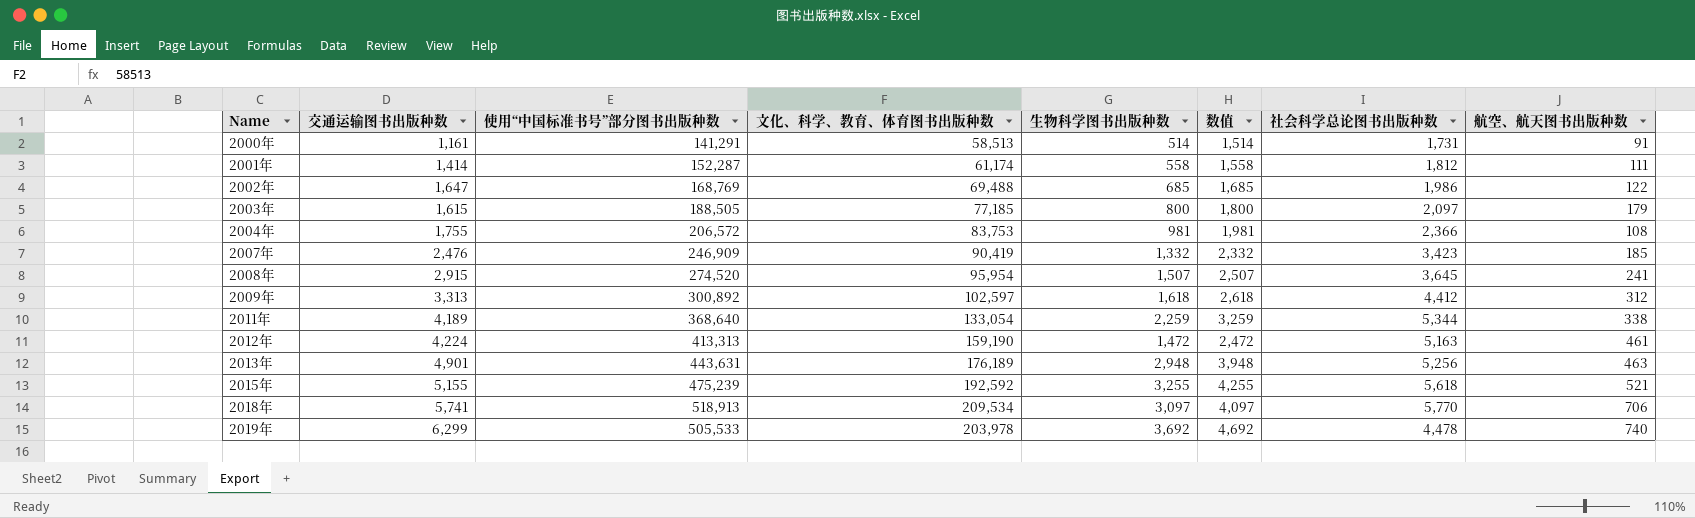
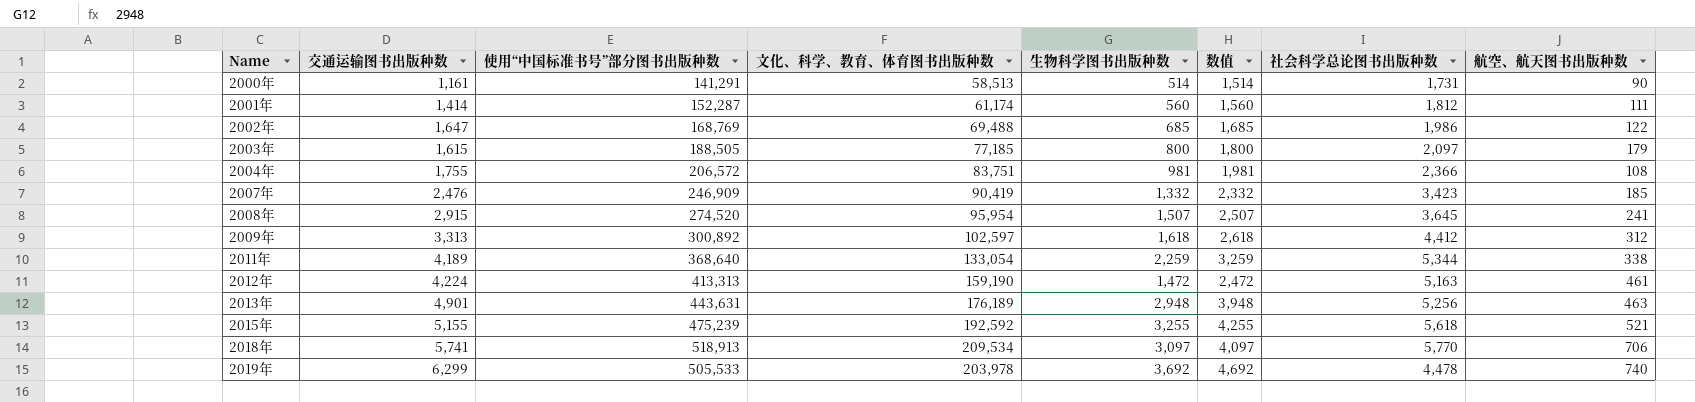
2000年 | 航空、航天图书出版种数: 91 -> 90
2001年 | 生物科学图书出版种数: 558 -> 560
2001年 | 数值: 1,558 -> 1,560
2004年 | 文化、科学、教育、体育图书出版种数: 83,753 -> 83,751

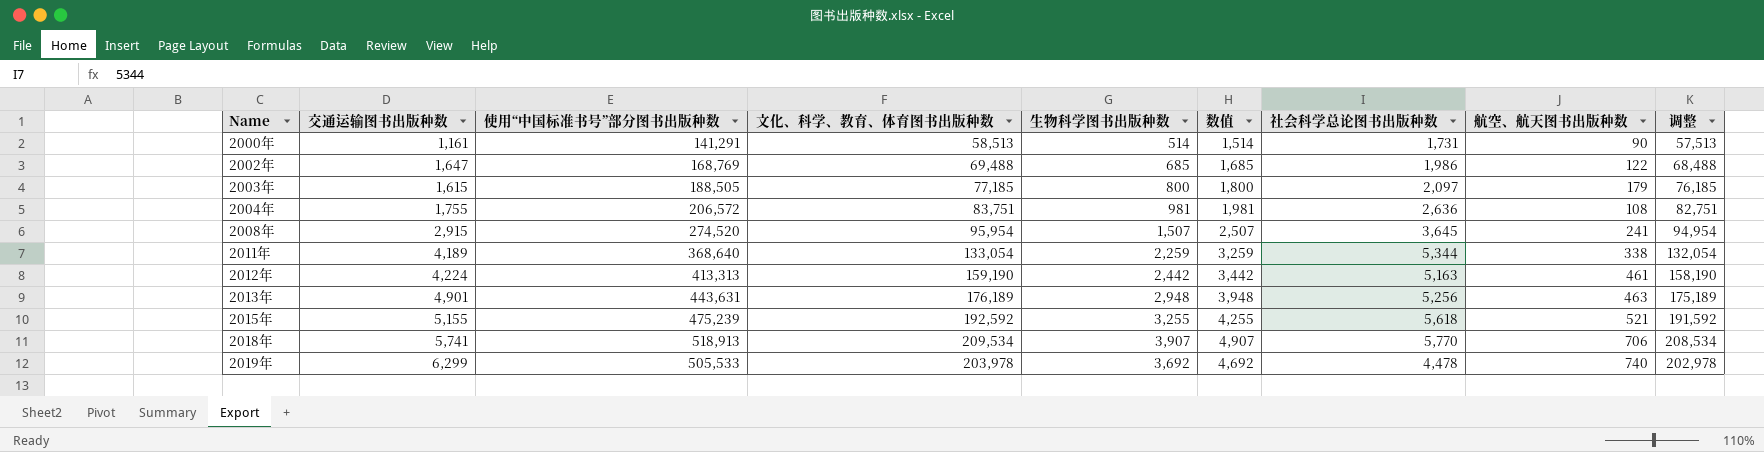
column 调整 | formula: none -> [文化、科学、教育、体育图书出版种数] - 1000
row 2001年: 1,414 | 152,287 | 61,174 | 560 | 1,560 | 1,812 | 111 -> none
row 2007年: 2,476 | 246,909 | 90,419 | 1,332 | 2,332 | 3,423 | 185 -> none
row 2009年: 3,313 | 300,892 | 102,597 | 1,618 | 2,618 | 4,412 | 312 -> none
2004年 | 社会科学总论图书出版种数: 2,366 -> 2,636
2012年 | 生物科学图书出版种数: 1,472 -> 2,442
2012年 | 数值: 2,472 -> 3,442
2018年 | 生物科学图书出版种数: 3,097 -> 3,907
2018年 | 数值: 4,097 -> 4,907

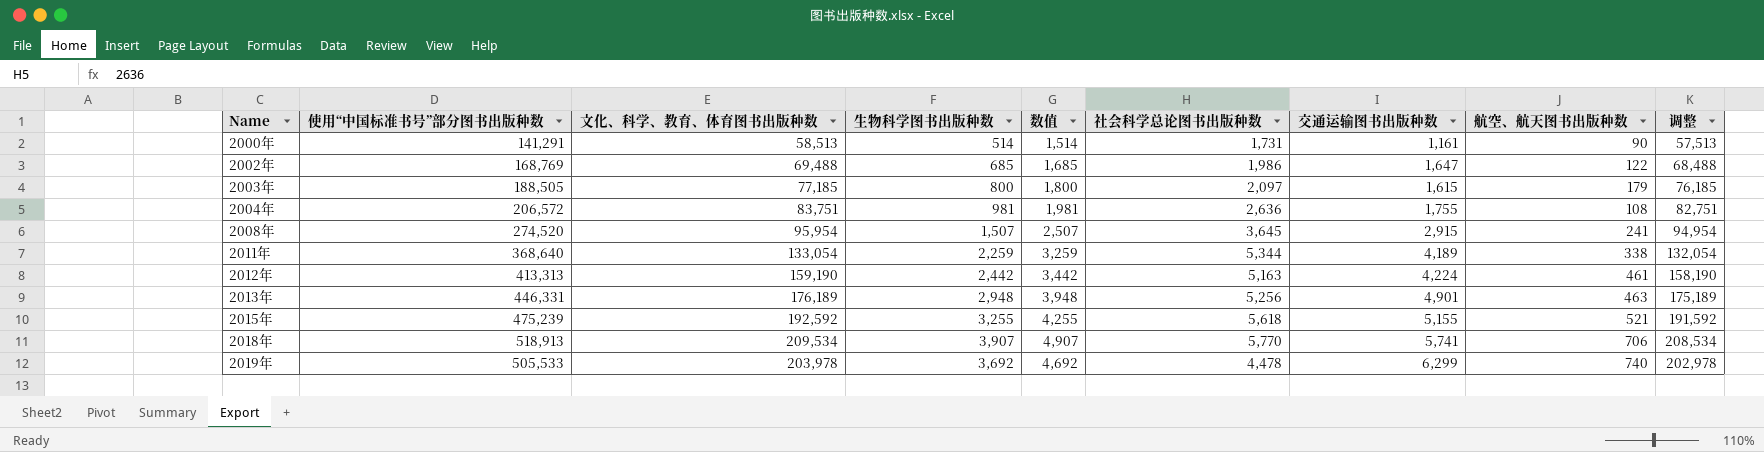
column 交通运输图书出版种数 | position: 2 -> 7
2013年 | 使用“中国标准书号”部分图书出版种数: 443,631 -> 446,331

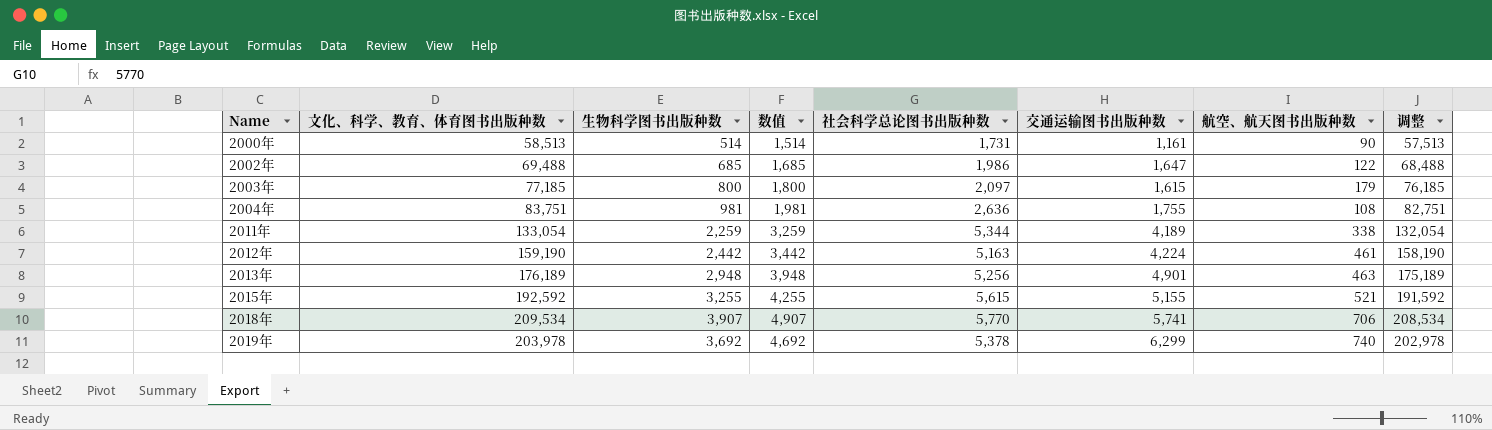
column 使用“中国标准书号”部分图书出版种数 | position: 2 -> none
row 2008年: 274,520 | 95,954 | 1,507 | 2,507 | 3,645 | 2,915 | 241 | 94,954 -> none
2015年 | 社会科学总论图书出版种数: 5,618 -> 5,615
2019年 | 社会科学总论图书出版种数: 4,478 -> 5,378

